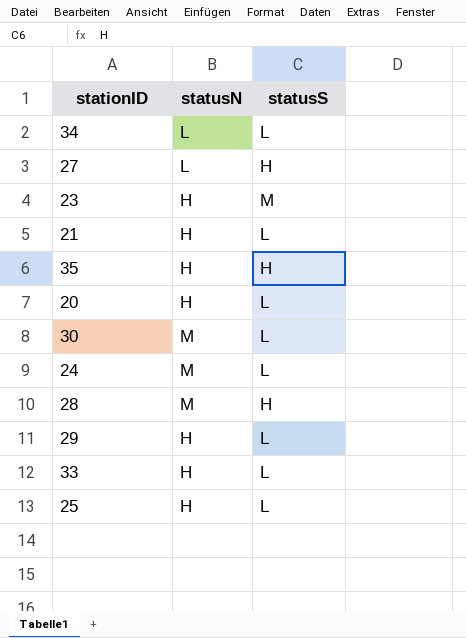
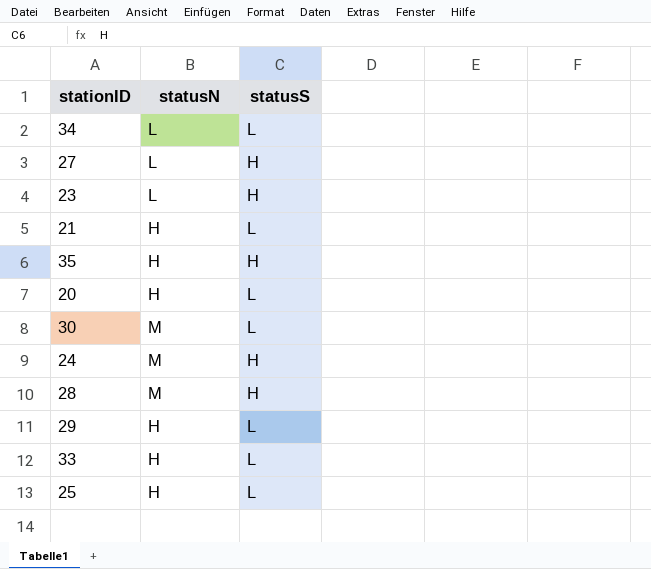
23 | statusN: H -> L
23 | statusS: M -> H
24 | statusS: L -> H

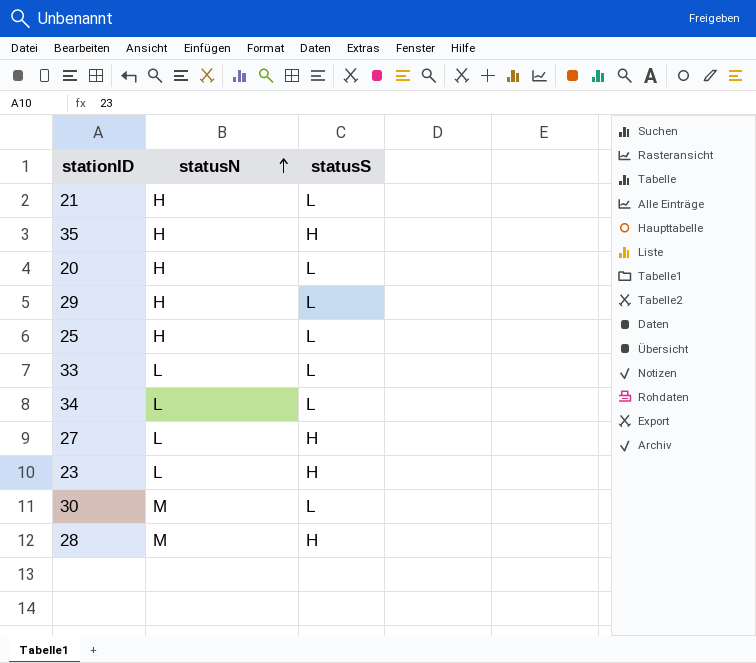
row order: none -> statusN ascending
row 24: M | H -> none
33 | statusN: H -> L

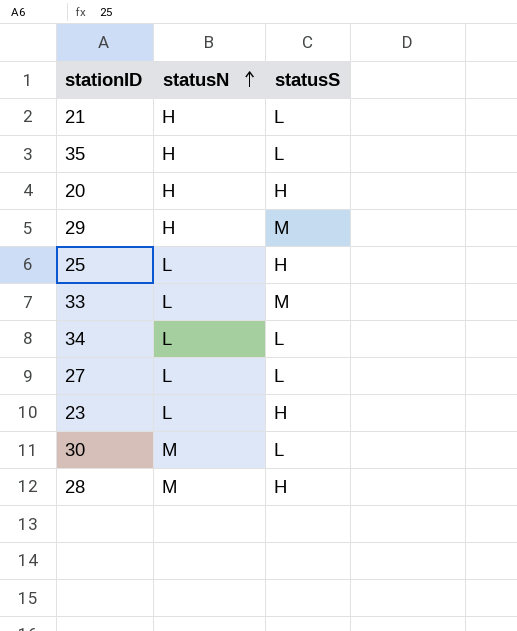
35 | statusS: H -> L
20 | statusS: L -> H
29 | statusS: L -> M
25 | statusN: H -> L
25 | statusS: L -> H
33 | statusS: L -> M
27 | statusS: H -> L

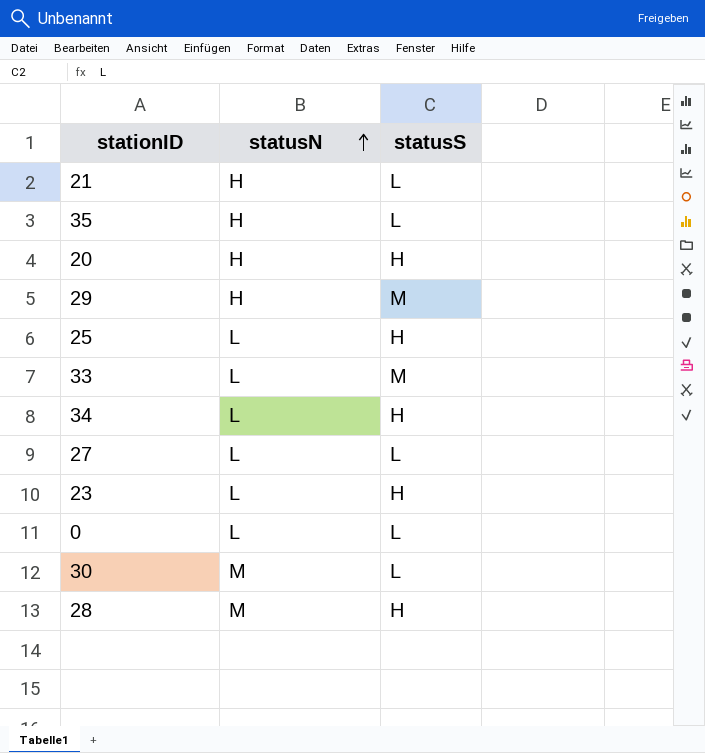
34 | statusS: L -> H
row 0: none -> L | L

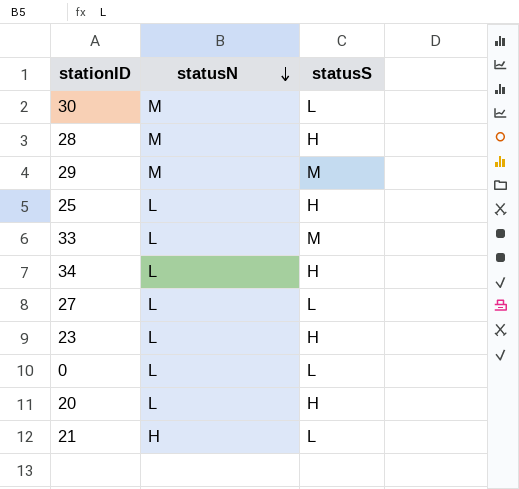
row order: statusN ascending -> statusN descending
row 35: H | L -> none
29 | statusN: H -> M
20 | statusN: H -> L

